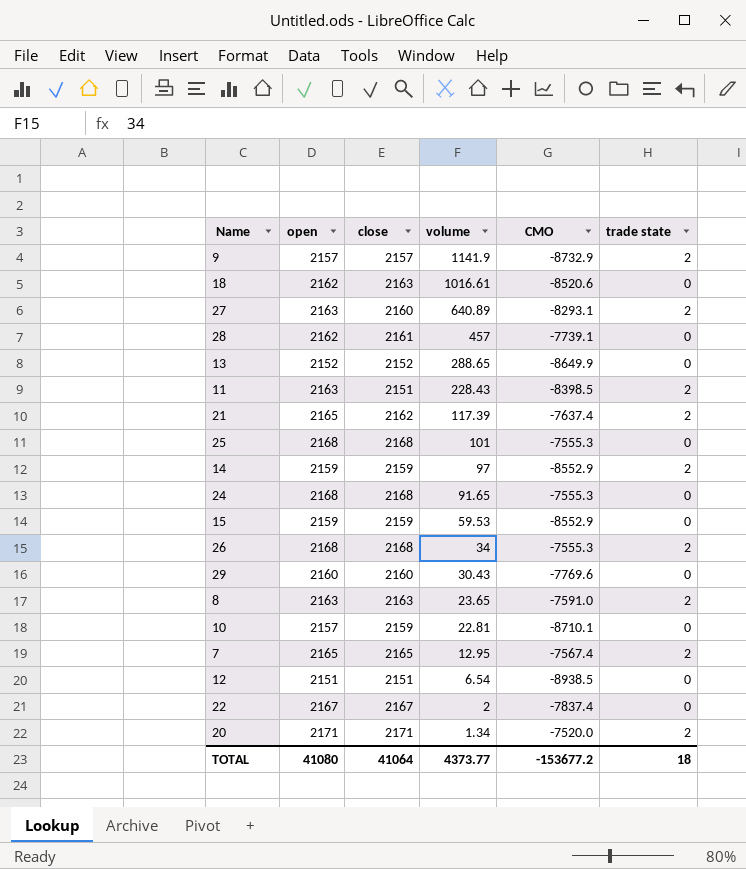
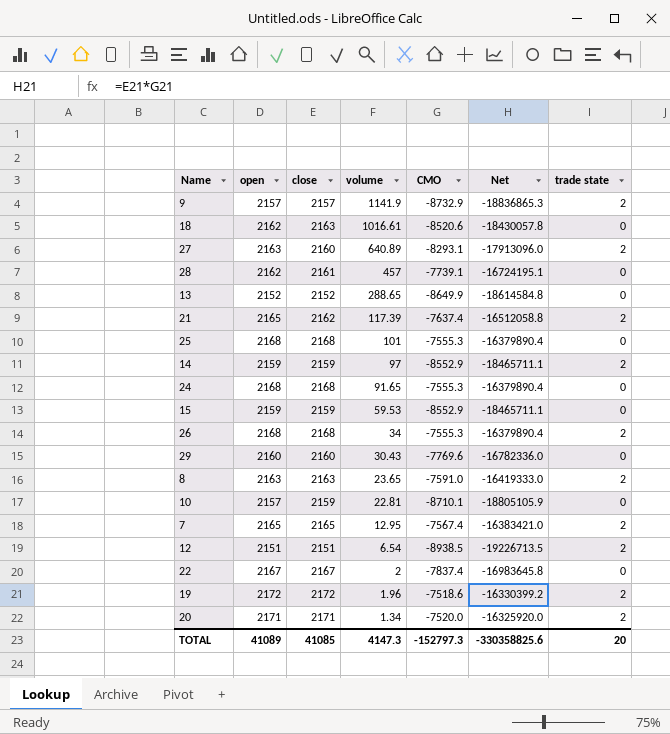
column Net | formula: none -> [close] * [CMO]
row 11: 2163 | 2151 | 228.43 | -8398.5 | 2 -> none
12 | trade state: 0 -> 2
row 19: none -> 2172 | 2172 | 1.96 | -7518.6 | -16330399.2 | 2
TOTAL | open: 41080 -> 41089
TOTAL | close: 41064 -> 41085
TOTAL | volume: 4373.77 -> 4147.3
TOTAL | CMO: -153677.2 -> -152797.3
TOTAL | trade state: 18 -> 20

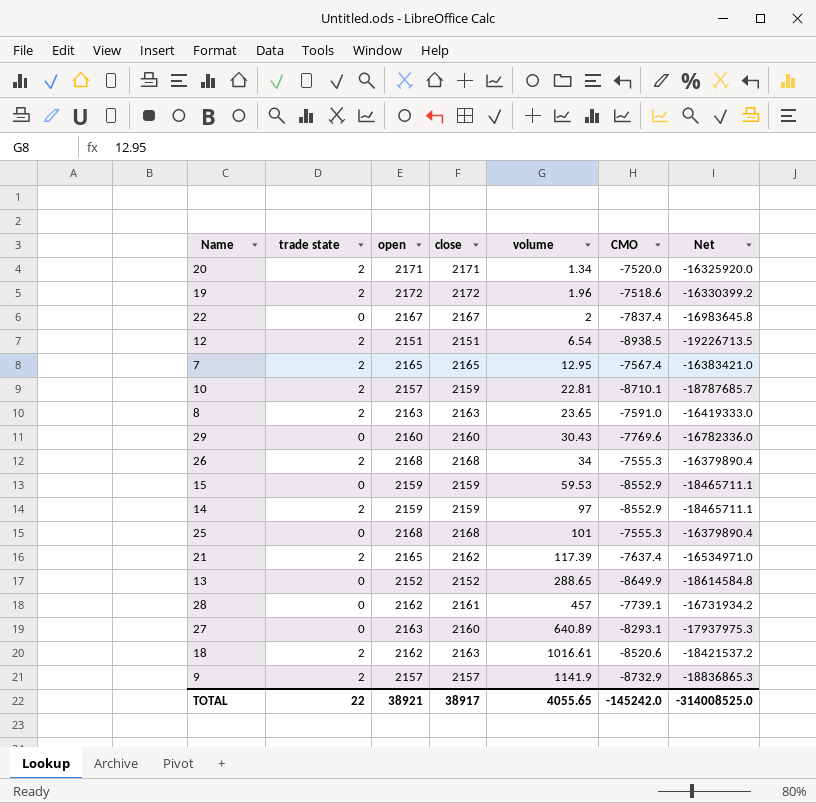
row order: volume descending -> volume ascending
column trade state | position: 7 -> 2
column Net | formula: [close] * [CMO] -> [open] * [CMO]
row 24: 2168 | 2168 | 91.65 | -7555.3 | -16379890.4 | 0 -> none
10 | trade state: 0 -> 2
27 | trade state: 2 -> 0
18 | trade state: 0 -> 2
TOTAL | trade state: 20 -> 22
TOTAL | open: 41089 -> 38921
TOTAL | close: 41085 -> 38917
TOTAL | volume: 4147.3 -> 4055.65
TOTAL | CMO: -152797.3 -> -145242.0
TOTAL | Net: -330358825.6 -> -314008525.0

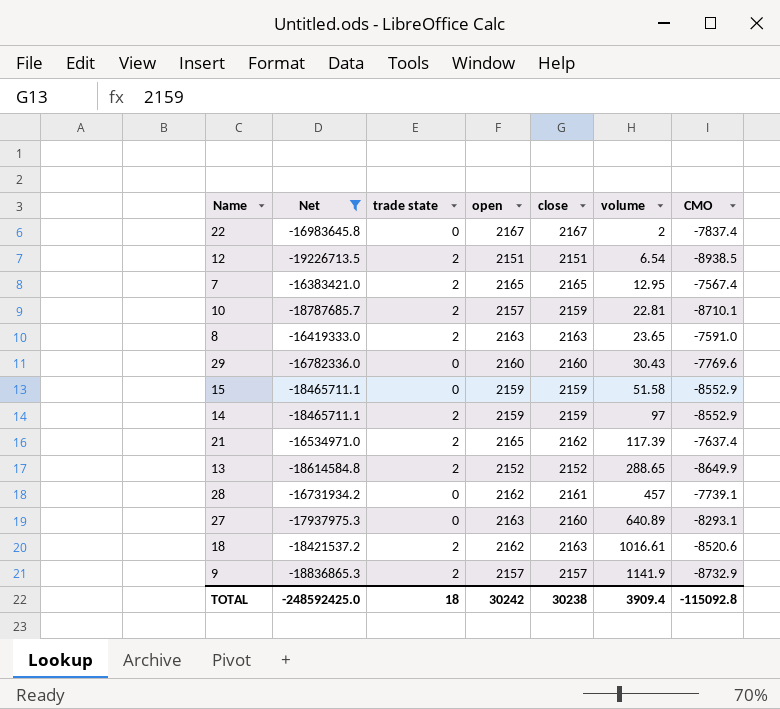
filter: none -> Net <= -16383421.0
column Net | position: 7 -> 2
15 | volume: 59.53 -> 51.58
13 | trade state: 0 -> 2
TOTAL | Net: -314008525.0 -> -248592425.0
TOTAL | trade state: 22 -> 18
TOTAL | open: 38921 -> 30242
TOTAL | close: 38917 -> 30238
TOTAL | volume: 4055.65 -> 3909.4
TOTAL | CMO: -145242.0 -> -115092.8

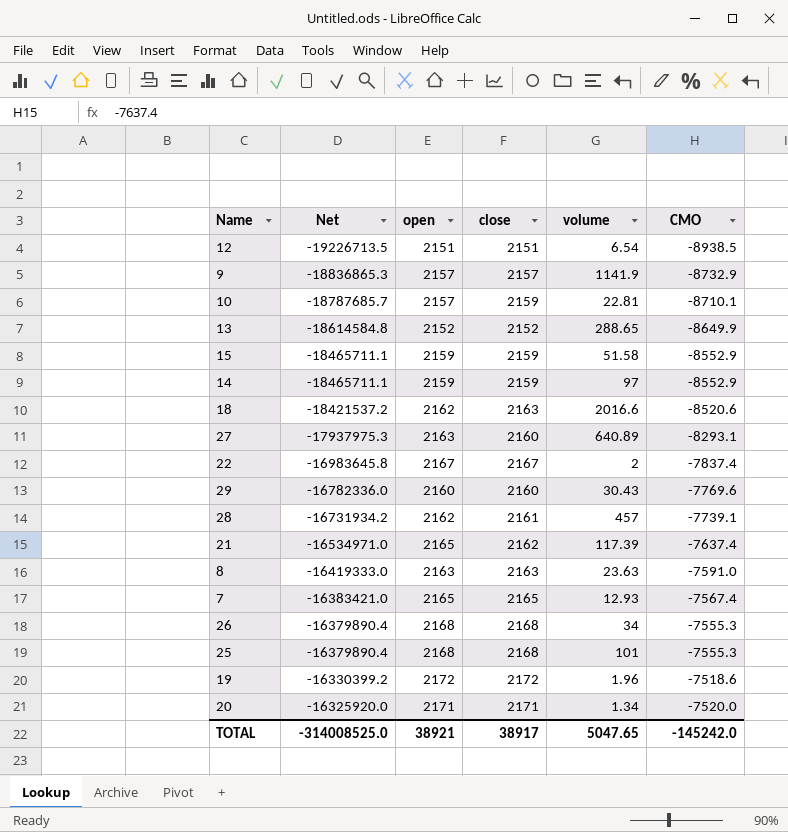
filter: Net <= -16383421.0 -> none
row order: volume ascending -> Net ascending
column trade state | position: 3 -> none
18 | volume: 1016.61 -> 2016.6
8 | volume: 23.65 -> 23.63
7 | volume: 12.95 -> 12.93
TOTAL | Net: -248592425.0 -> -314008525.0
TOTAL | open: 30242 -> 38921
TOTAL | close: 30238 -> 38917
TOTAL | volume: 3909.4 -> 5047.65
TOTAL | CMO: -115092.8 -> -145242.0

